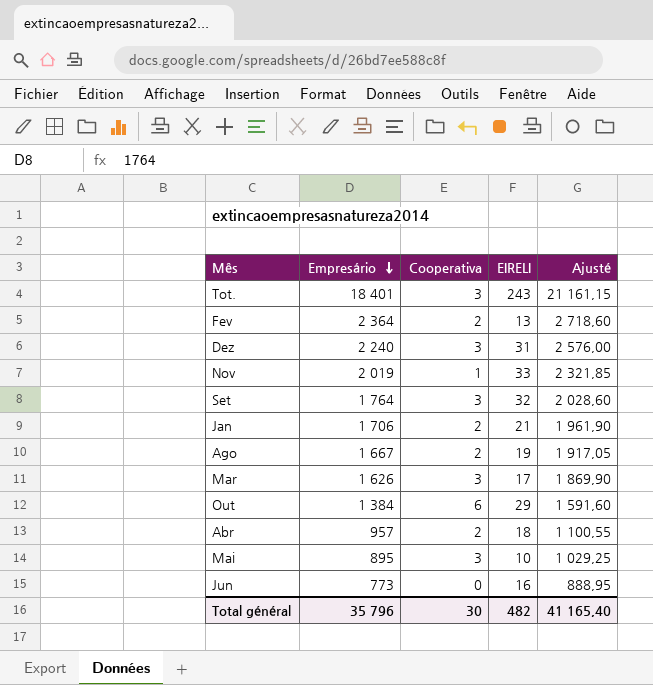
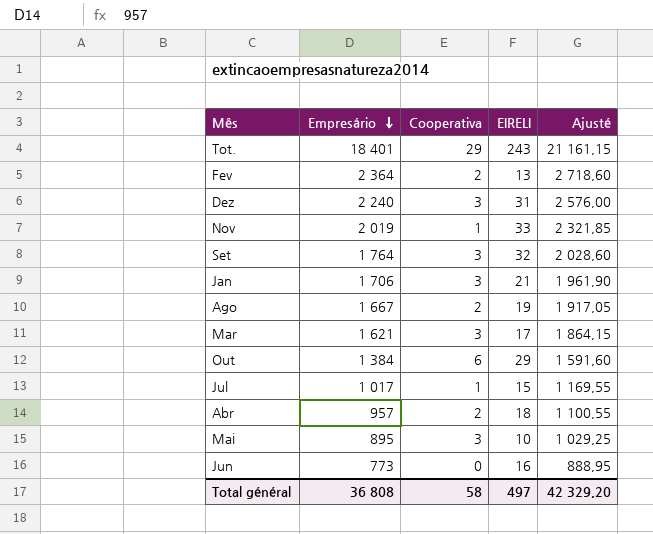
Tot. | Cooperativa: 3 -> 29
Jan | Cooperativa: 2 -> 3
Mar | Empresário: 1 626 -> 1 621
Mar | Ajusté: 1 869,90 -> 1 864,15
row Jul: none -> 1 017 | 1 | 15 | 1 169,55
Total général | Empresário: 35 796 -> 36 808
Total général | Cooperativa: 30 -> 58
Total général | EIRELI: 482 -> 497
Total général | Ajusté: 41 165,40 -> 42 329,20

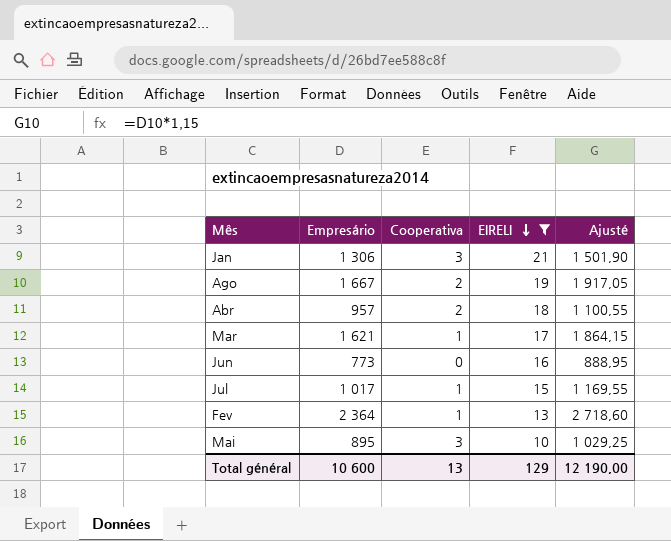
filter: none -> EIRELI <= 21
row order: Empresário descending -> EIRELI descending
Jan | Empresário: 1 706 -> 1 306
Jan | Ajusté: 1 961,90 -> 1 501,90
Mar | Cooperativa: 3 -> 1
Fev | Cooperativa: 2 -> 1
Total général | Empresário: 36 808 -> 10 600
Total général | Cooperativa: 58 -> 13
Total général | EIRELI: 497 -> 129
Total général | Ajusté: 42 329,20 -> 12 190,00

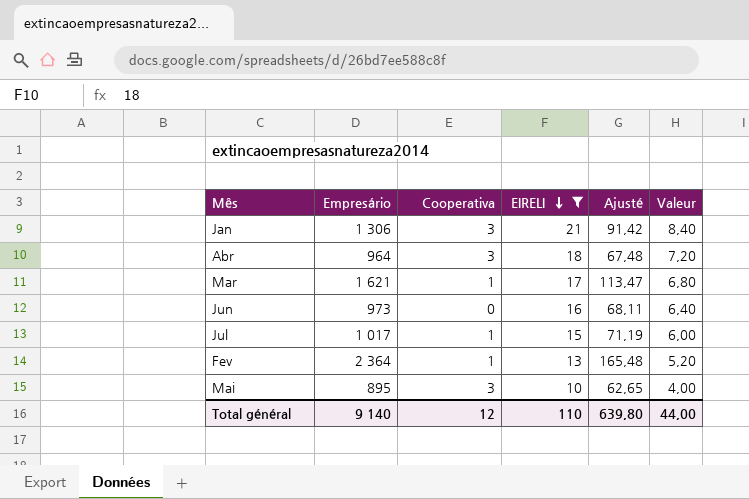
column Ajusté | formula: [Empresário] * 1,15 -> [Empresário] * 0,07
column Valeur | formula: none -> [EIRELI] * 0,4
row Ago: 1 667 | 2 | 19 | 1 917,05 -> none
Abr | Empresário: 957 -> 964
Abr | Cooperativa: 2 -> 3
Jun | Empresário: 773 -> 973
Total général | Empresário: 10 600 -> 9 140
Total général | Cooperativa: 13 -> 12
Total général | EIRELI: 129 -> 110
Total général | Ajusté: 12 190,00 -> 639,80

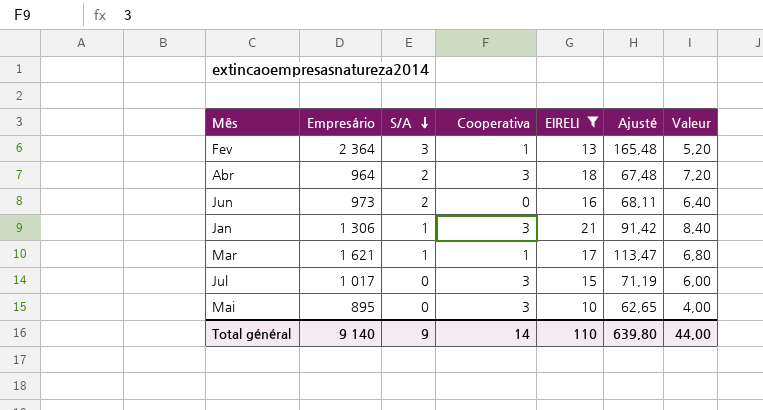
row order: EIRELI descending -> S/A descending
column S/A | position: none -> 3
Jul | Cooperativa: 1 -> 3
Total général | Cooperativa: 12 -> 14

